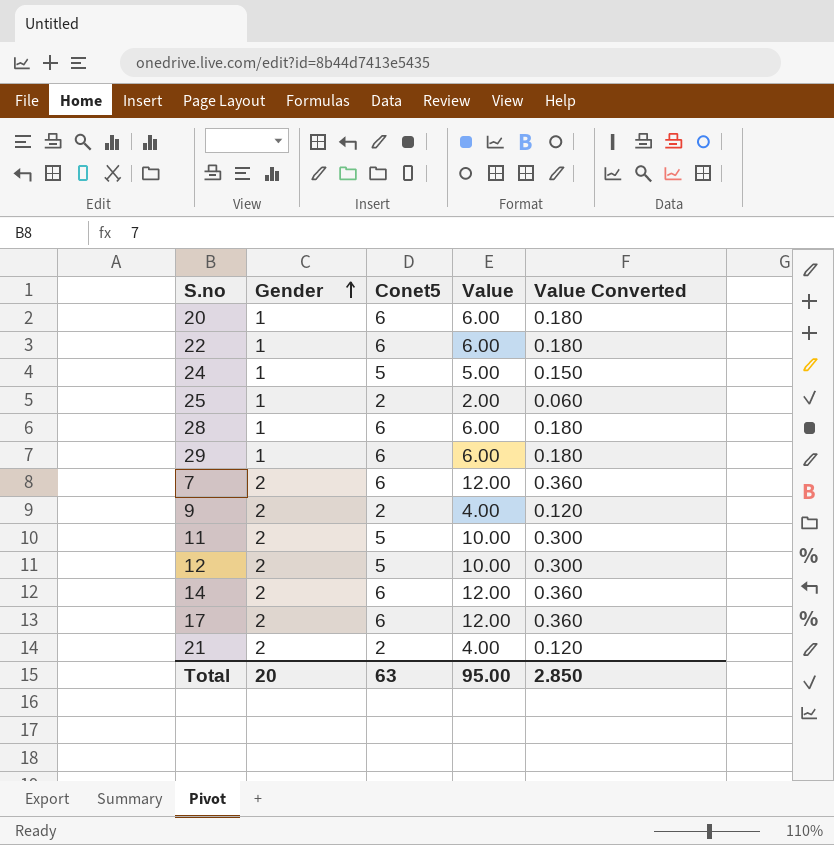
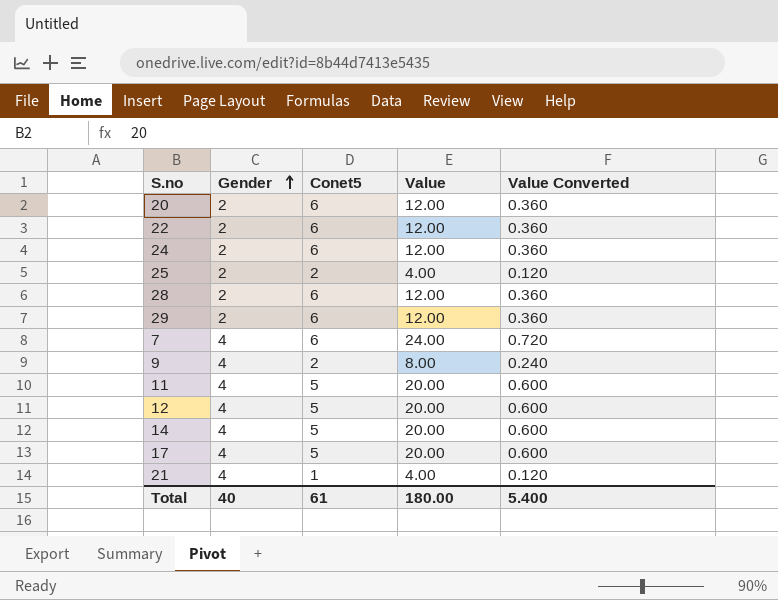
20 | Gender: 1 -> 2
20 | Value: 6.00 -> 12.00
20 | Value Converted: 0.180 -> 0.360
22 | Gender: 1 -> 2
22 | Value: 6.00 -> 12.00
22 | Value Converted: 0.180 -> 0.360
24 | Gender: 1 -> 2
24 | Conet5: 5 -> 6
24 | Value: 5.00 -> 12.00
24 | Value Converted: 0.150 -> 0.360
25 | Gender: 1 -> 2
25 | Value: 2.00 -> 4.00
25 | Value Converted: 0.060 -> 0.120
28 | Gender: 1 -> 2
28 | Value: 6.00 -> 12.00
28 | Value Converted: 0.180 -> 0.360
29 | Gender: 1 -> 2
29 | Value: 6.00 -> 12.00
29 | Value Converted: 0.180 -> 0.360
7 | Gender: 2 -> 4
7 | Value: 12.00 -> 24.00
7 | Value Converted: 0.360 -> 0.720
9 | Gender: 2 -> 4
9 | Value: 4.00 -> 8.00
9 | Value Converted: 0.120 -> 0.240
11 | Gender: 2 -> 4
11 | Value: 10.00 -> 20.00
11 | Value Converted: 0.300 -> 0.600
12 | Gender: 2 -> 4
12 | Value: 10.00 -> 20.00
12 | Value Converted: 0.300 -> 0.600
14 | Gender: 2 -> 4
14 | Conet5: 6 -> 5
14 | Value: 12.00 -> 20.00
14 | Value Converted: 0.360 -> 0.600
17 | Gender: 2 -> 4
17 | Conet5: 6 -> 5
17 | Value: 12.00 -> 20.00
17 | Value Converted: 0.360 -> 0.600
21 | Gender: 2 -> 4
21 | Conet5: 2 -> 1
Total | Gender: 20 -> 40
Total | Conet5: 63 -> 61
Total | Value: 95.00 -> 180.00
Total | Value Converted: 2.850 -> 5.400

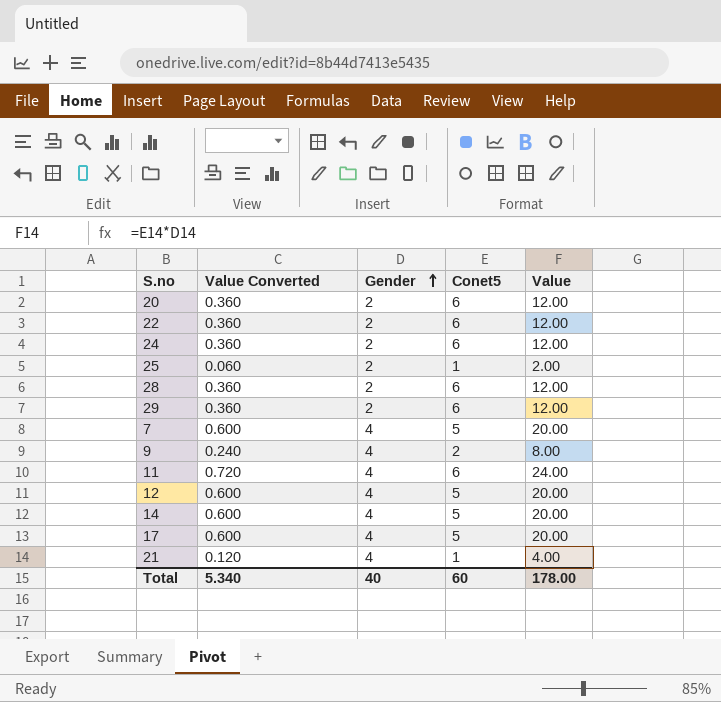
column Value Converted | position: 5 -> 2
25 | Value Converted: 0.120 -> 0.060
25 | Conet5: 2 -> 1
25 | Value: 4.00 -> 2.00
7 | Value Converted: 0.720 -> 0.600
7 | Conet5: 6 -> 5
7 | Value: 24.00 -> 20.00
11 | Value Converted: 0.600 -> 0.720
11 | Conet5: 5 -> 6
11 | Value: 20.00 -> 24.00
Total | Value Converted: 5.400 -> 5.340
Total | Conet5: 61 -> 60
Total | Value: 180.00 -> 178.00

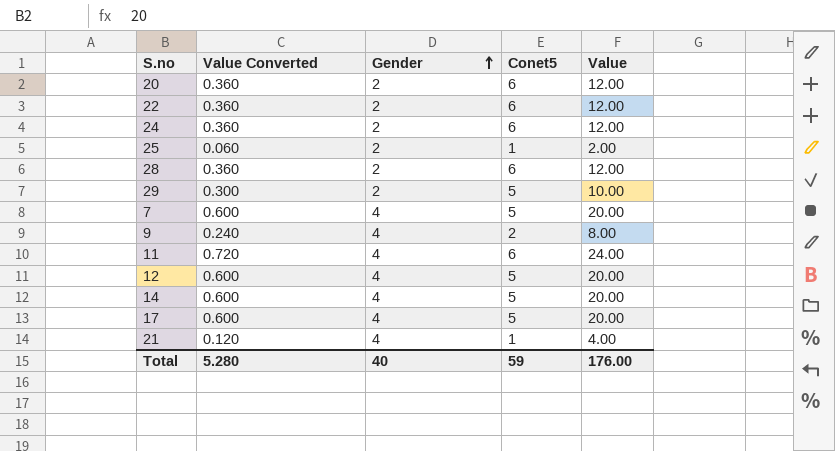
29 | Value Converted: 0.360 -> 0.300
29 | Conet5: 6 -> 5
29 | Value: 12.00 -> 10.00
Total | Value Converted: 5.340 -> 5.280
Total | Conet5: 60 -> 59
Total | Value: 178.00 -> 176.00

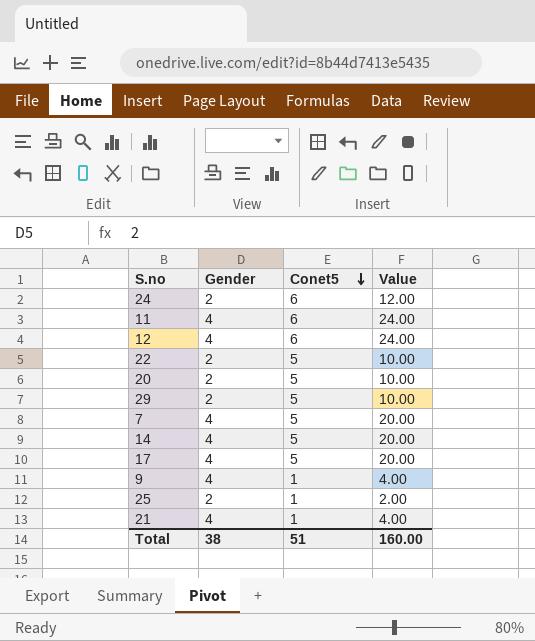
row order: Gender ascending -> Conet5 descending
column Value Converted | formula: [Value] * 0.03 -> none
row 28: 0.360 | 2 | 6 | 12.00 -> none
12 | Conet5: 5 -> 6
12 | Value: 20.00 -> 24.00
22 | Conet5: 6 -> 5
22 | Value: 12.00 -> 10.00
20 | Conet5: 6 -> 5
20 | Value: 12.00 -> 10.00
9 | Conet5: 2 -> 1
9 | Value: 8.00 -> 4.00
Total | Gender: 40 -> 38
Total | Conet5: 59 -> 51
Total | Value: 176.00 -> 160.00

